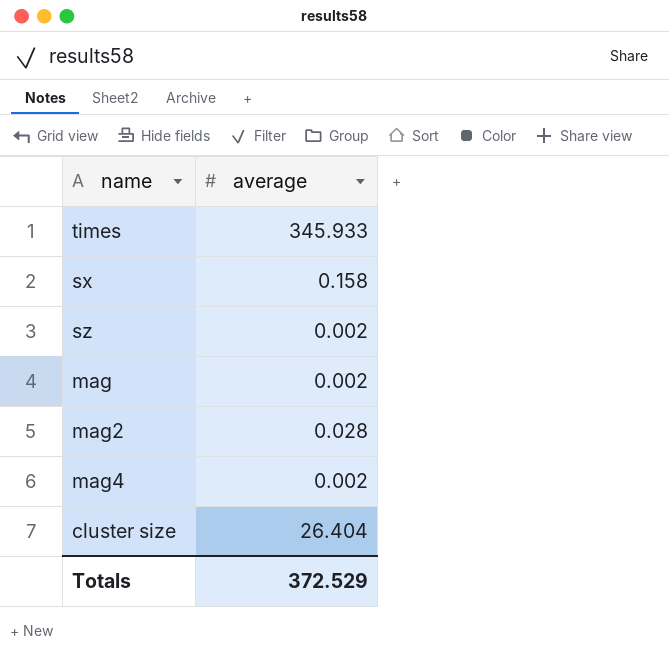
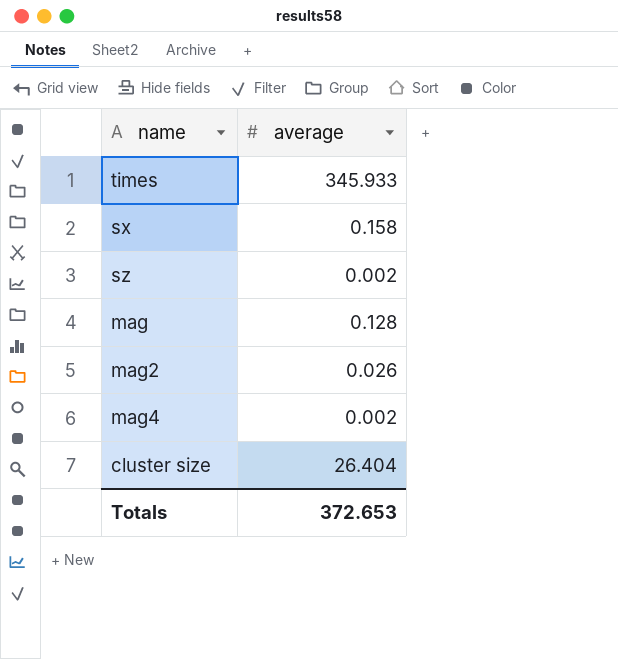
mag | average: 0.002 -> 0.128
mag2 | average: 0.028 -> 0.026
Totals | average: 372.529 -> 372.653

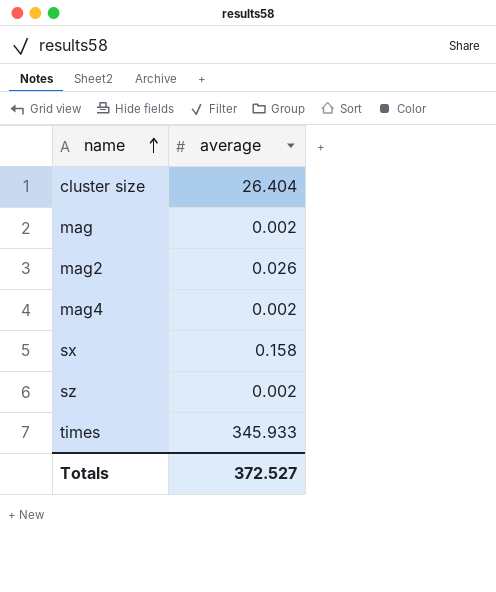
row order: none -> name ascending
mag | average: 0.128 -> 0.002
Totals | average: 372.653 -> 372.527

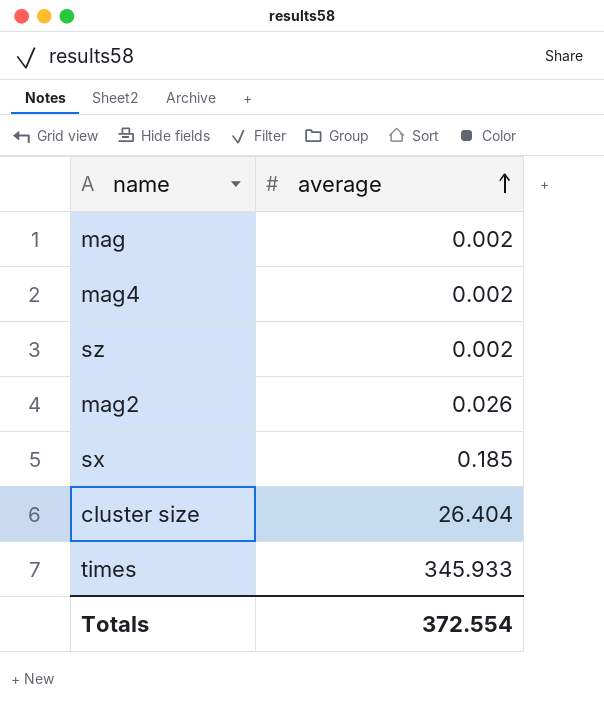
row order: name ascending -> average ascending
sx | average: 0.158 -> 0.185
Totals | average: 372.527 -> 372.554

